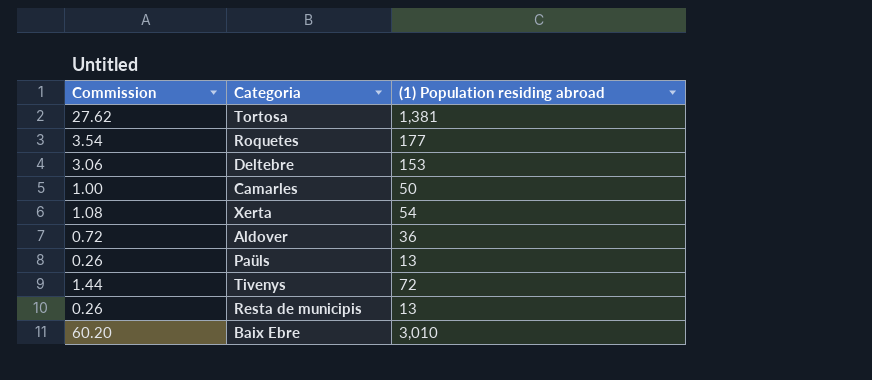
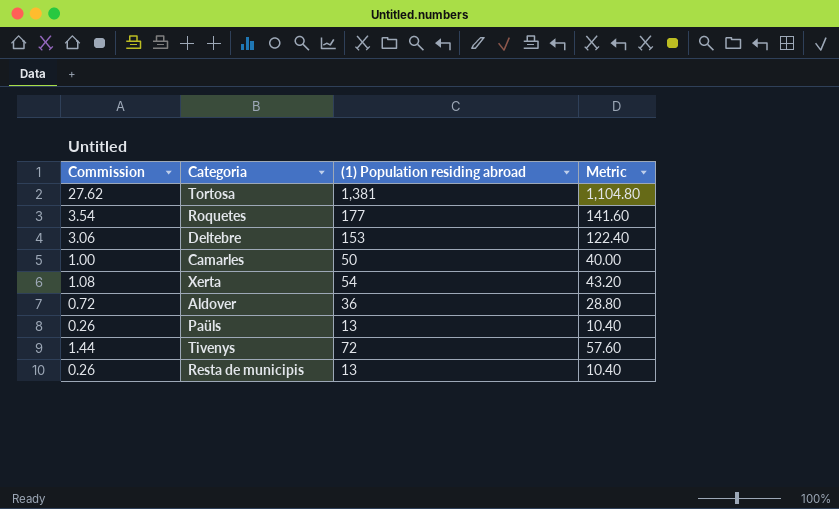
column Metric | formula: none -> [(1) Population residing abroad] * 0.8
row Baix Ebre: 60.20 | 3,010 -> none

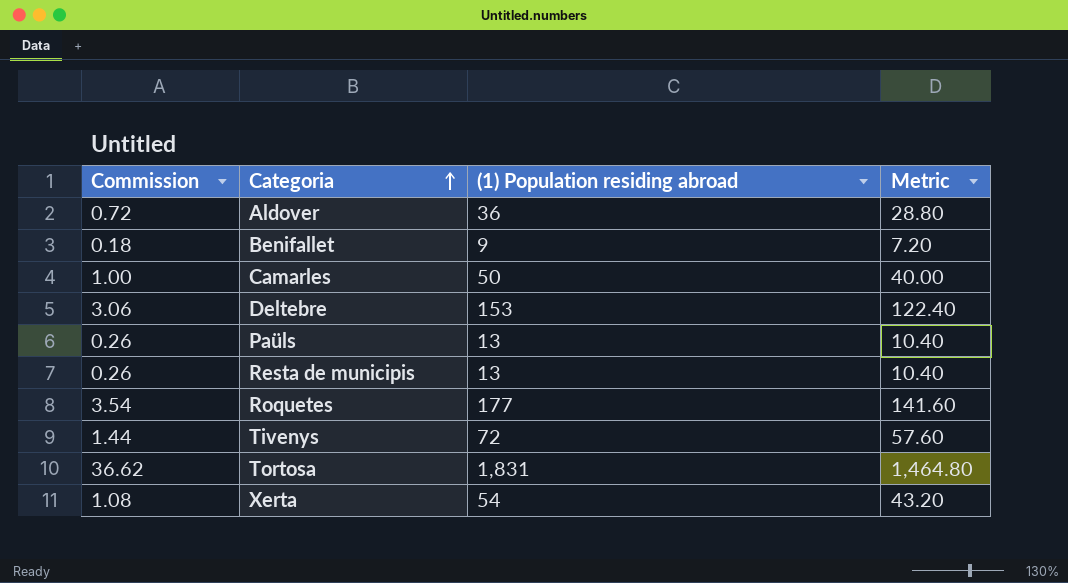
row order: none -> Categoria ascending
row Benifallet: none -> 0.18 | 9 | 7.20
Tortosa | Commission: 27.62 -> 36.62
Tortosa | (1) Population residing abroad: 1,381 -> 1,831
Tortosa | Metric: 1,104.80 -> 1,464.80

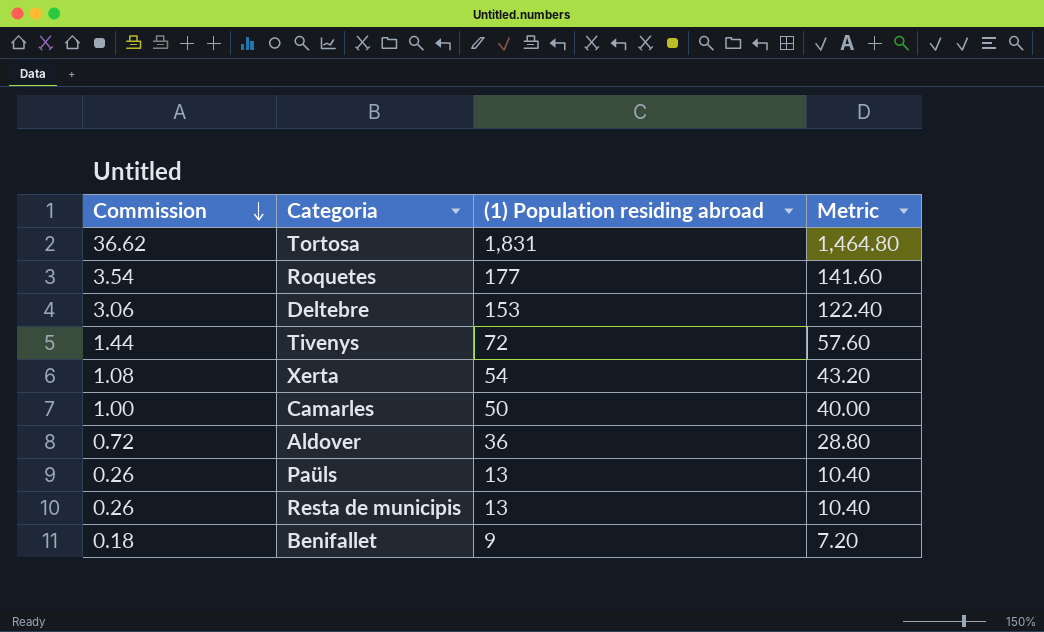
row order: Categoria ascending -> Commission descending

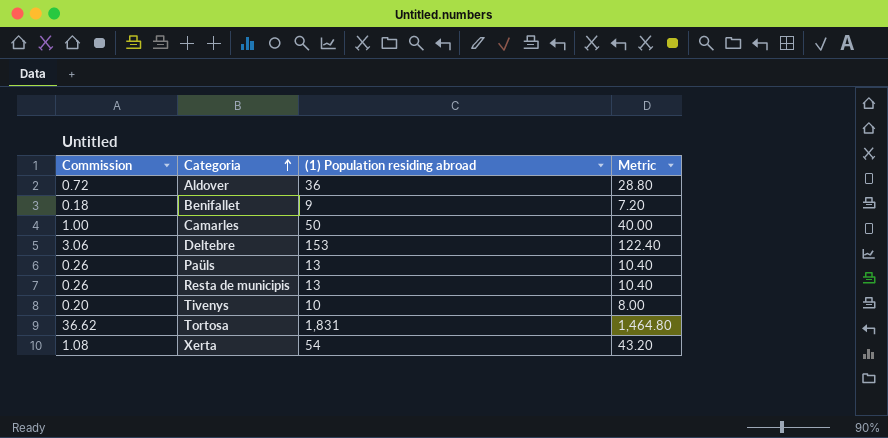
row order: Commission descending -> Categoria ascending
row Roquetes: 3.54 | 177 | 141.60 -> none
Tivenys | Commission: 1.44 -> 0.20
Tivenys | (1) Population residing abroad: 72 -> 10
Tivenys | Metric: 57.60 -> 8.00

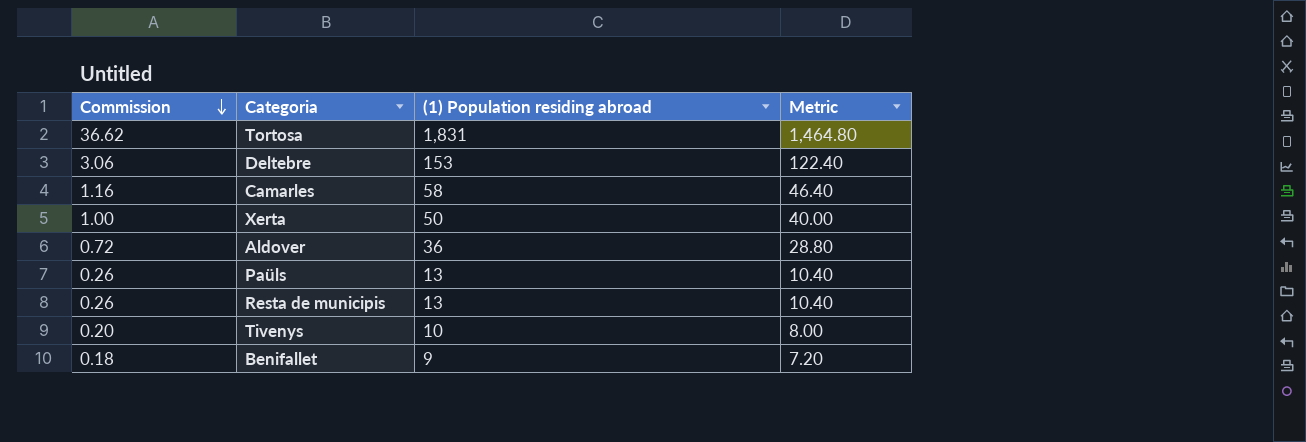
row order: Categoria ascending -> Commission descending
Camarles | Commission: 1.00 -> 1.16
Camarles | (1) Population residing abroad: 50 -> 58
Camarles | Metric: 40.00 -> 46.40
Xerta | Commission: 1.08 -> 1.00
Xerta | (1) Population residing abroad: 54 -> 50
Xerta | Metric: 43.20 -> 40.00

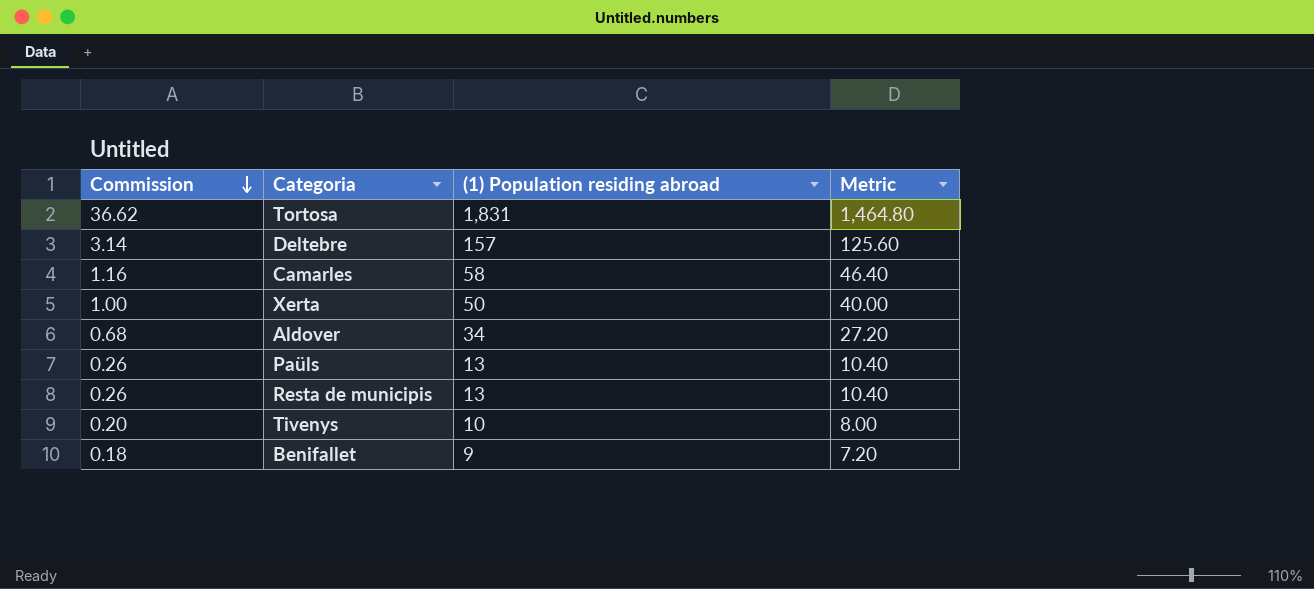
Deltebre | Commission: 3.06 -> 3.14
Deltebre | (1) Population residing abroad: 153 -> 157
Deltebre | Metric: 122.40 -> 125.60
Aldover | Commission: 0.72 -> 0.68
Aldover | (1) Population residing abroad: 36 -> 34
Aldover | Metric: 28.80 -> 27.20

